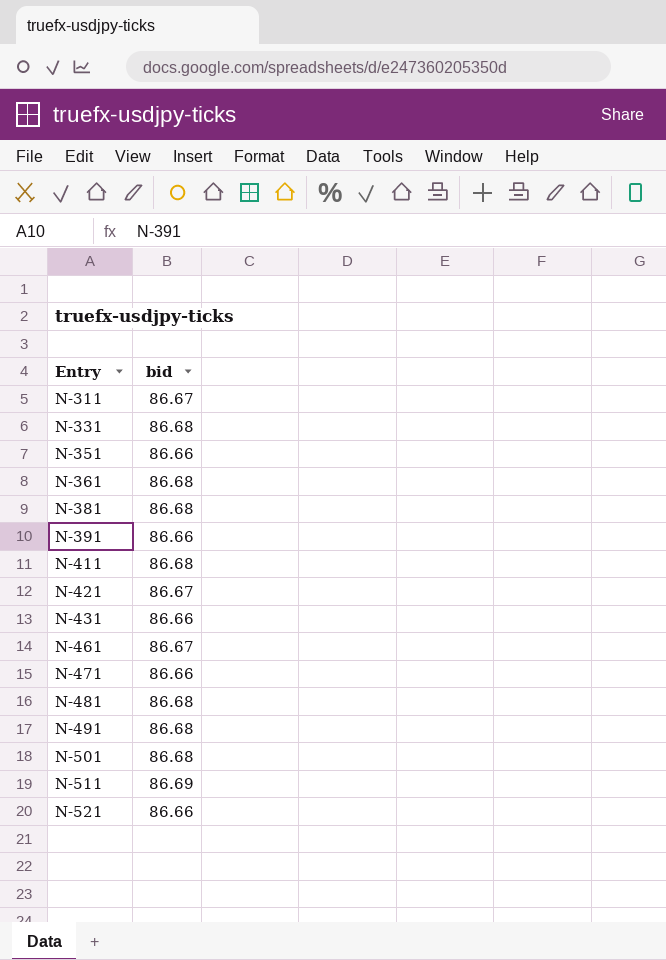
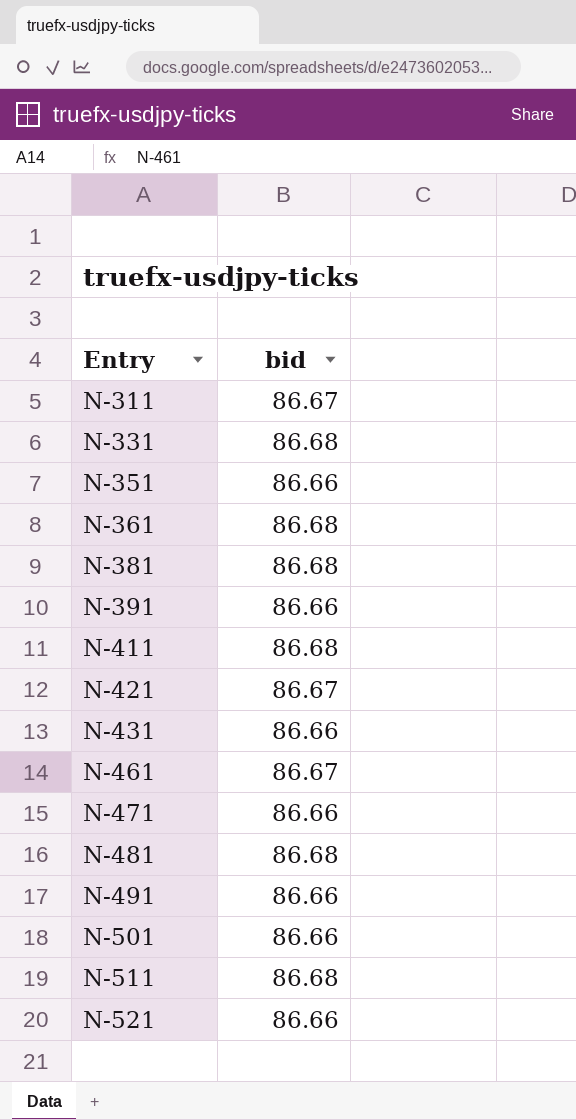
N-491 | bid: 86.68 -> 86.66
N-501 | bid: 86.68 -> 86.66
N-511 | bid: 86.69 -> 86.68

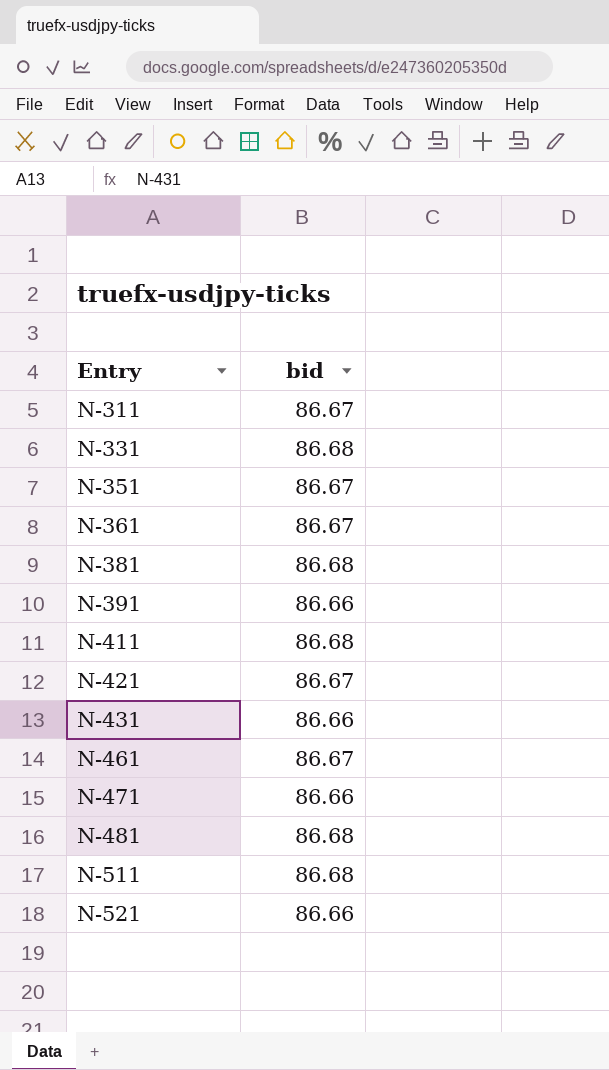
row N-491: 86.66 -> none
row N-501: 86.66 -> none
N-351 | bid: 86.66 -> 86.67
N-361 | bid: 86.68 -> 86.67

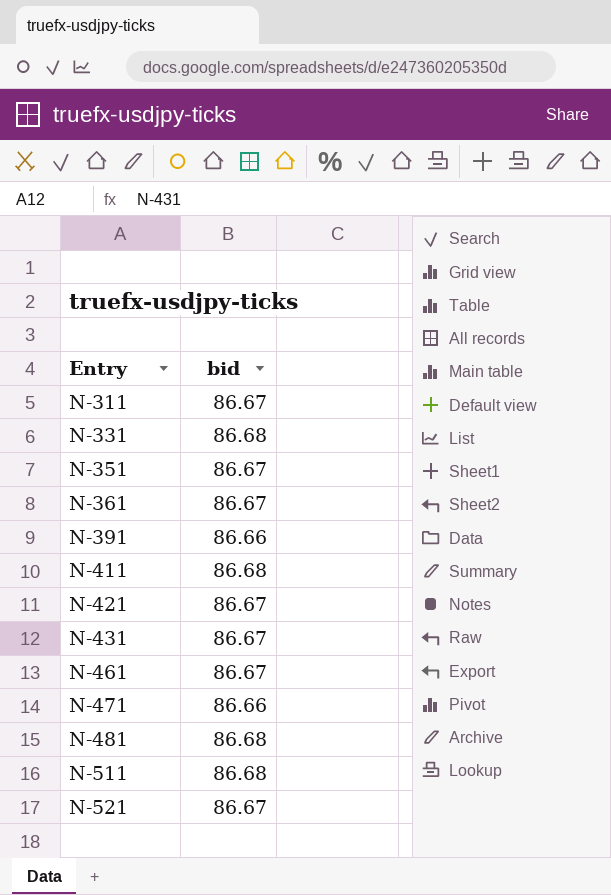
row N-381: 86.68 -> none
N-431 | bid: 86.66 -> 86.67
N-521 | bid: 86.66 -> 86.67

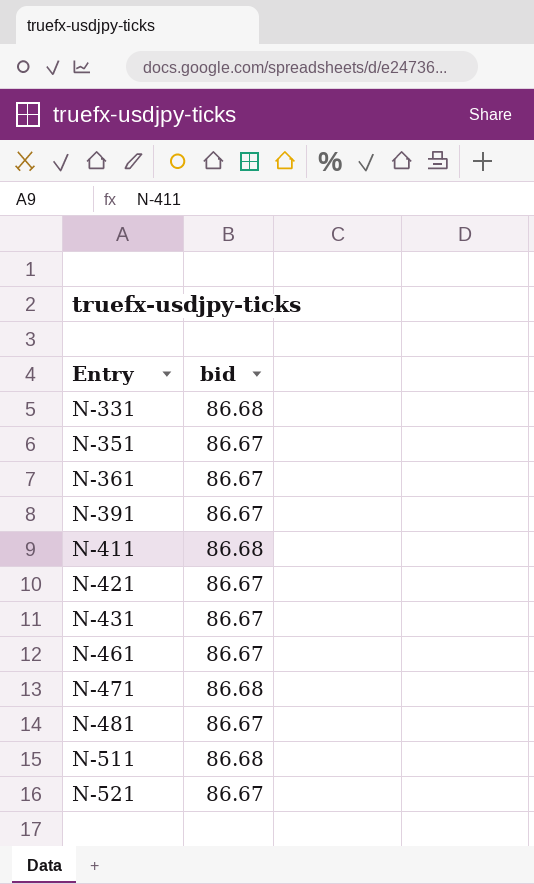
row N-311: 86.67 -> none
N-391 | bid: 86.66 -> 86.67
N-471 | bid: 86.66 -> 86.68
N-481 | bid: 86.68 -> 86.67

